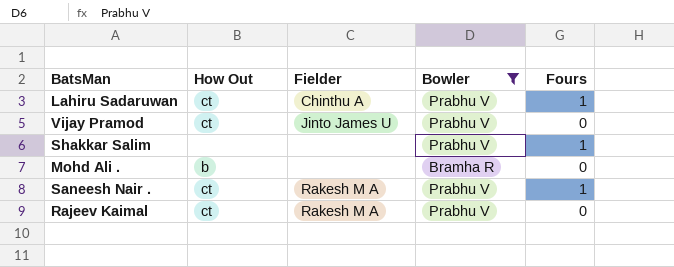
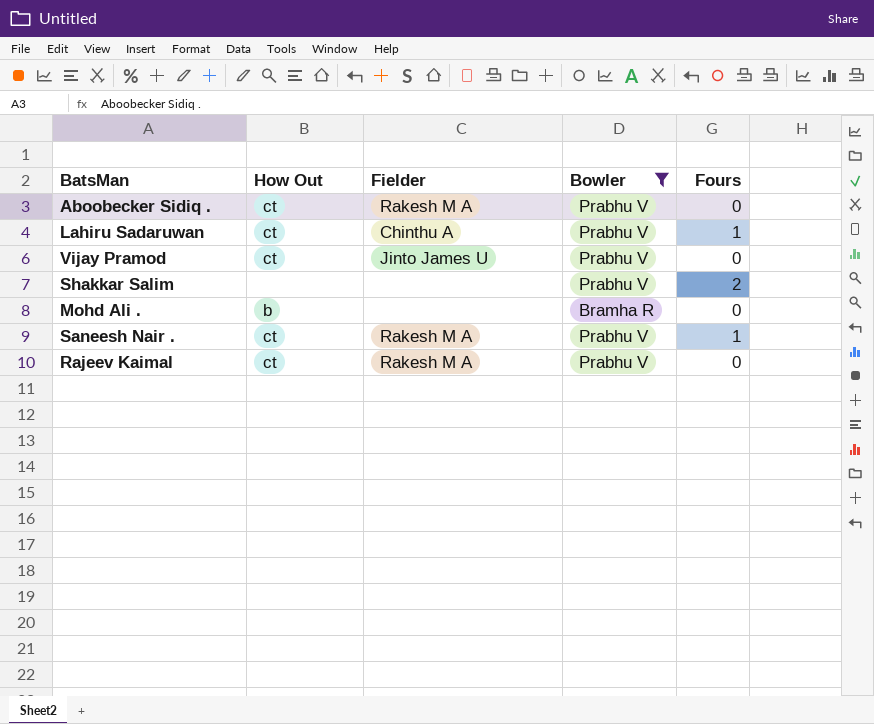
row Aboobecker Sidiq .: none -> ct | Rakesh M A | Prabhu V | 0
Shakkar Salim | Fours: 1 -> 2

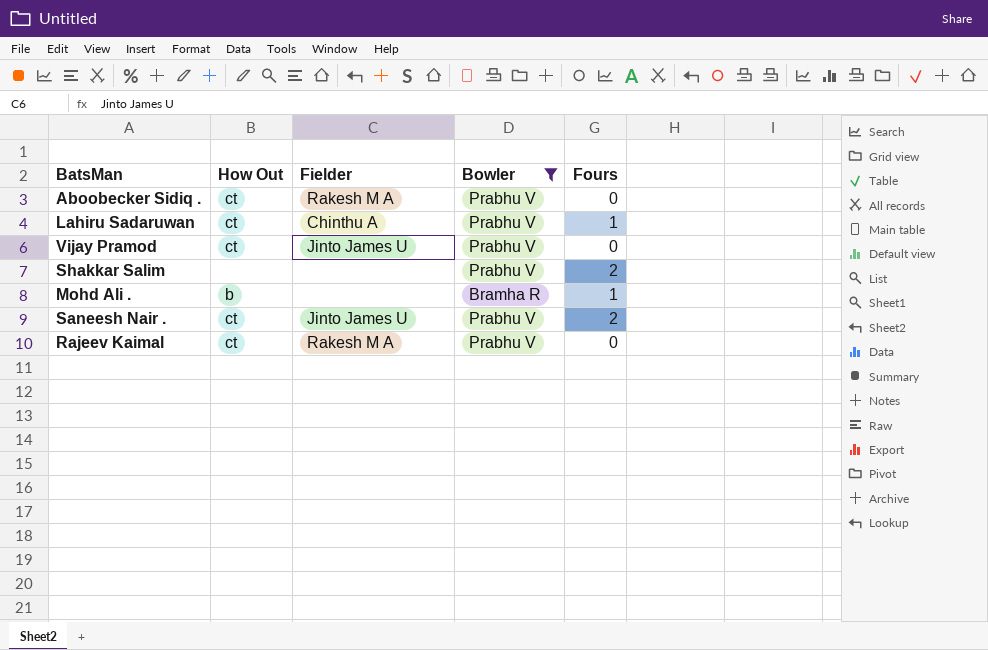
Mohd Ali . | Fours: 0 -> 1
Saneesh Nair . | Fielder: Rakesh M A -> Jinto James U
Saneesh Nair . | Fours: 1 -> 2

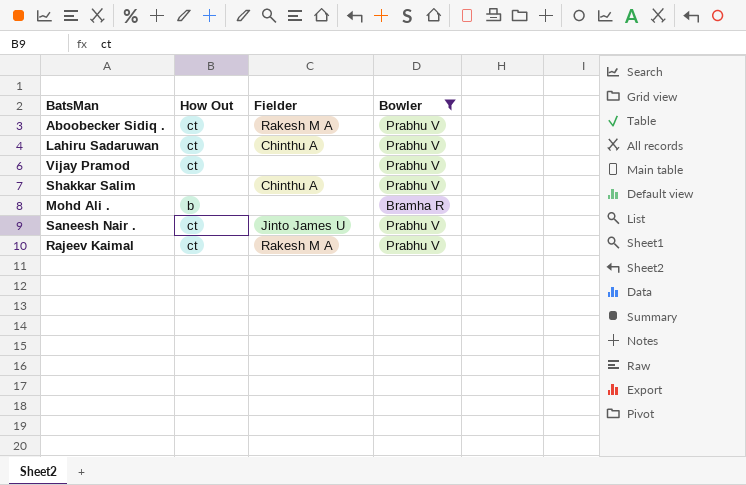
column Fours | position: 5 -> none
Vijay Pramod | Fielder: Jinto James U -> none
Shakkar Salim | Fielder: none -> Chinthu A

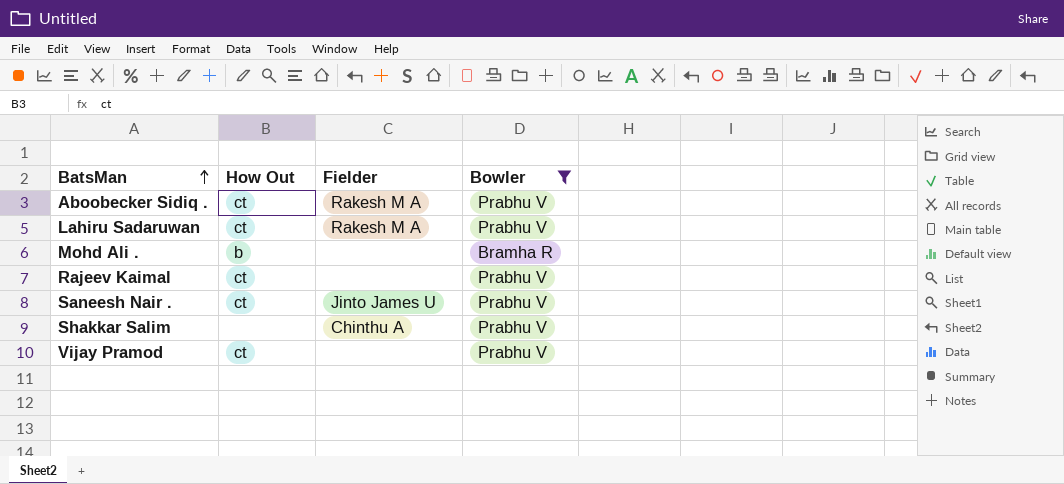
row order: none -> BatsMan ascending
Lahiru Sadaruwan | Fielder: Chinthu A -> Rakesh M A
Rajeev Kaimal | Fielder: Rakesh M A -> none

